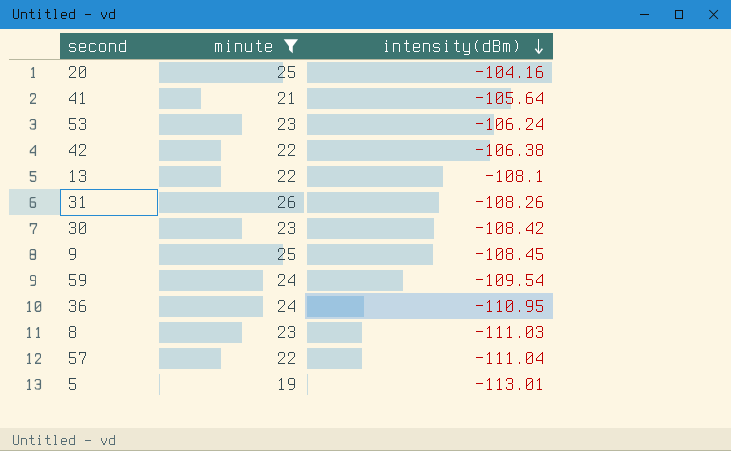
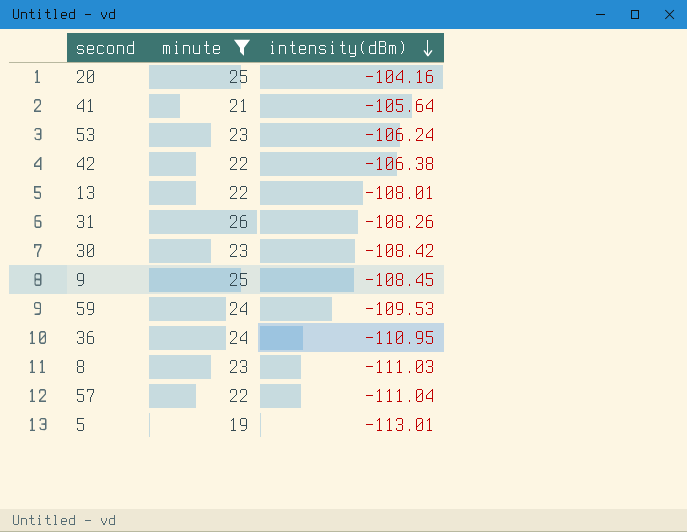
13 | intensity(dBm): -108.1 -> -108.01
59 | intensity(dBm): -109.54 -> -109.53

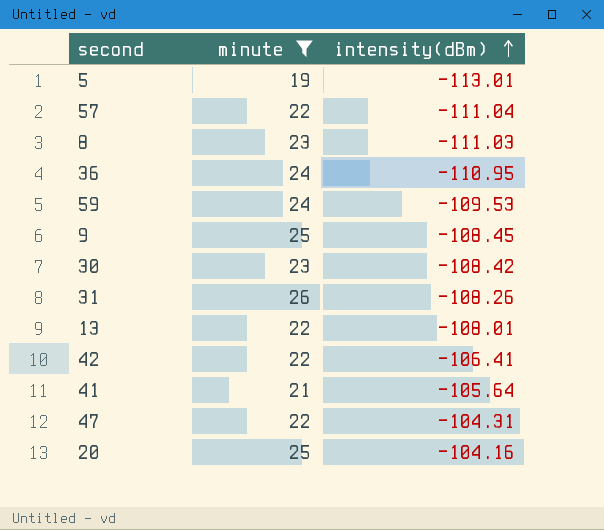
row order: intensity(dBm) descending -> intensity(dBm) ascending
row 53: 23 | -106.24 -> none
42 | intensity(dBm): -106.38 -> -106.41
row 47: none -> 22 | -104.31

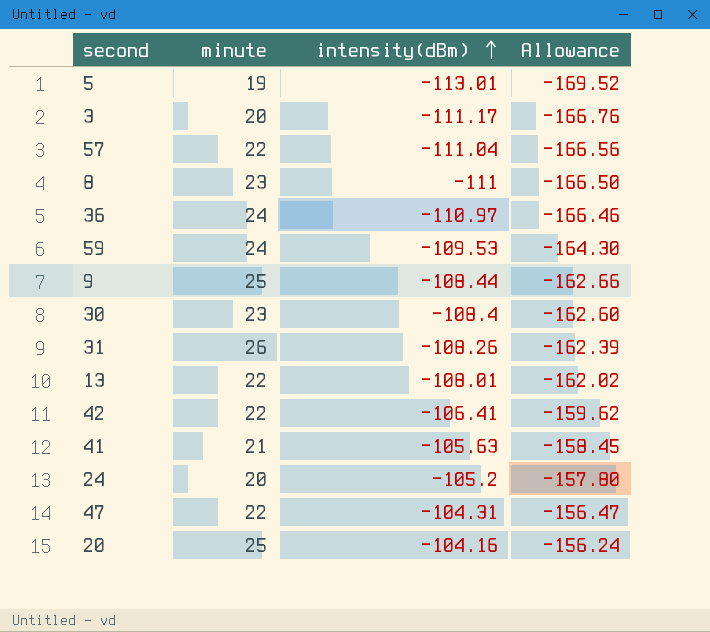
filter: minute != 20 -> none
column Allowance | formula: none -> [intensity(dBm)] * 1.5
8 | intensity(dBm): -111.03 -> -111
36 | intensity(dBm): -110.95 -> -110.97
9 | intensity(dBm): -108.45 -> -108.44
30 | intensity(dBm): -108.42 -> -108.4
41 | intensity(dBm): -105.64 -> -105.63

